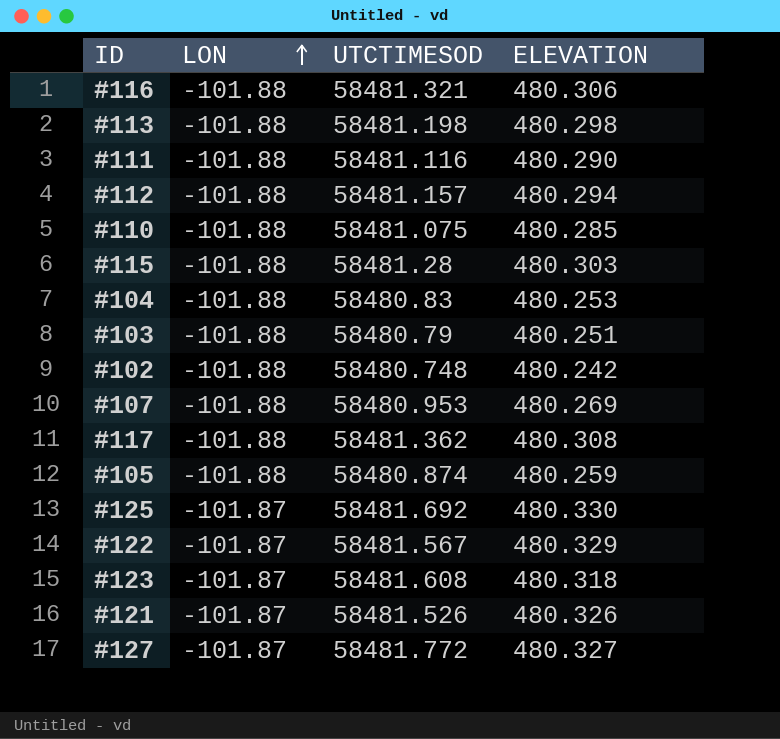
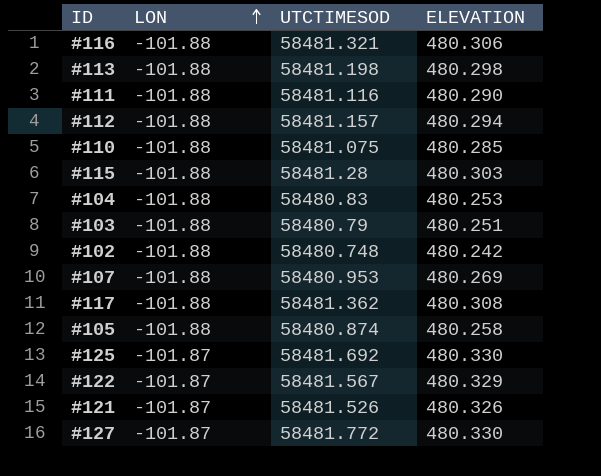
row #123: -101.87 | 58481.608 | 480.318 -> none
#105 | ELEVATION: 480.259 -> 480.258
#127 | ELEVATION: 480.327 -> 480.330

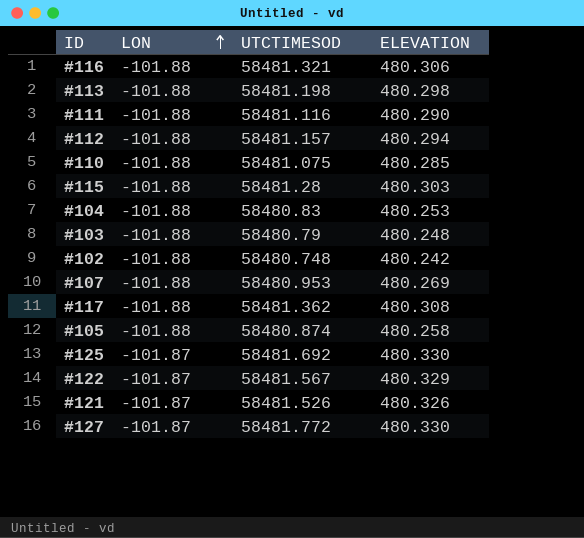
#103 | ELEVATION: 480.251 -> 480.248

